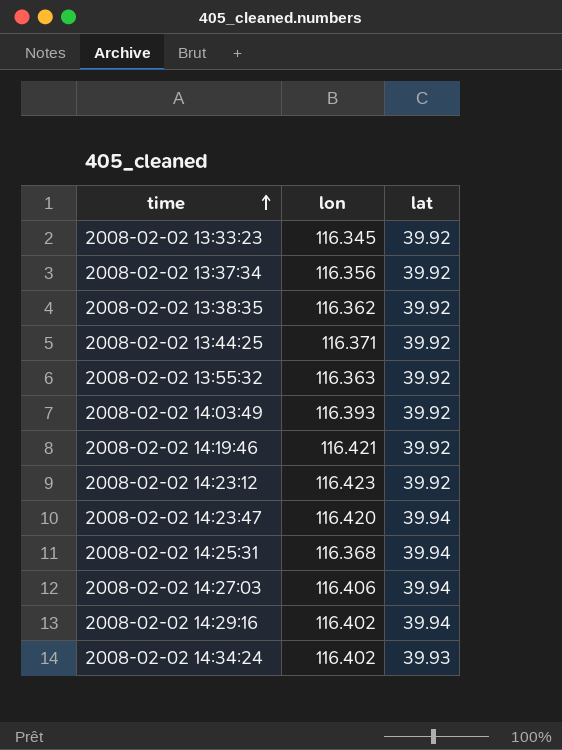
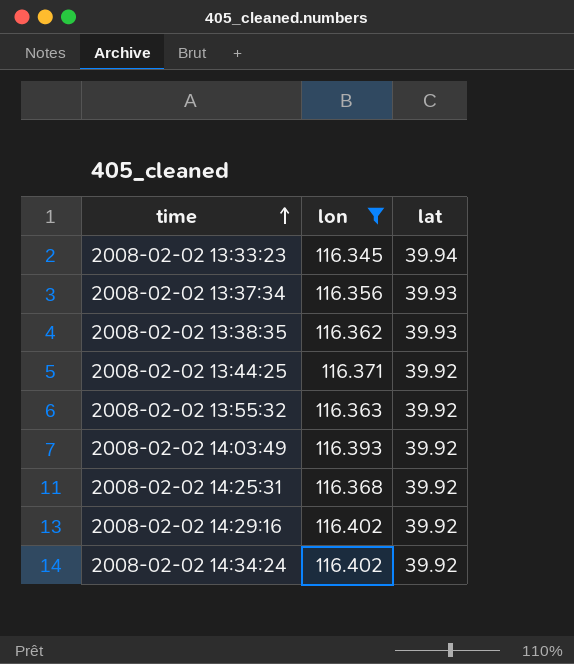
filter: none -> lon <= 116.402
2008-02-02 13:33:23 | lat: 39.92 -> 39.94
2008-02-02 13:37:34 | lat: 39.92 -> 39.93
2008-02-02 13:38:35 | lat: 39.92 -> 39.93
2008-02-02 14:25:31 | lat: 39.94 -> 39.92
2008-02-02 14:29:16 | lat: 39.94 -> 39.92
2008-02-02 14:34:24 | lat: 39.93 -> 39.92

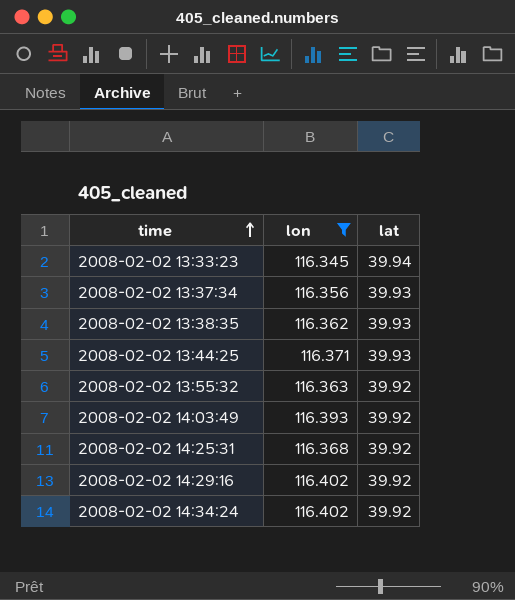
2008-02-02 13:44:25 | lat: 39.92 -> 39.93

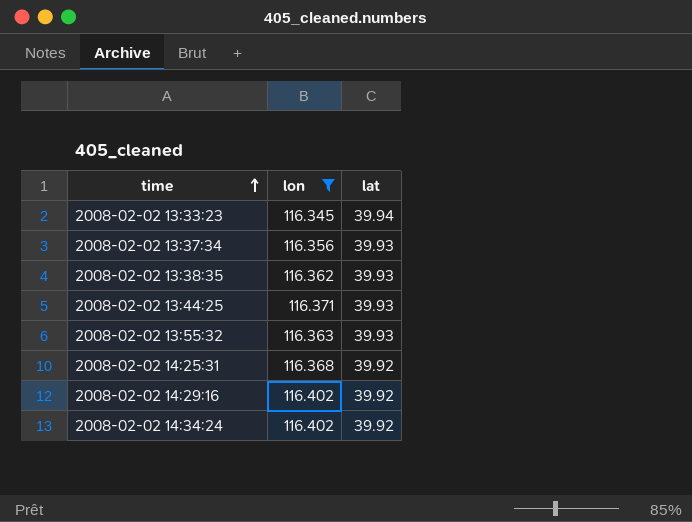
row 2008-02-02 14:03:49: 116.393 | 39.92 -> none
2008-02-02 13:55:32 | lat: 39.92 -> 39.93

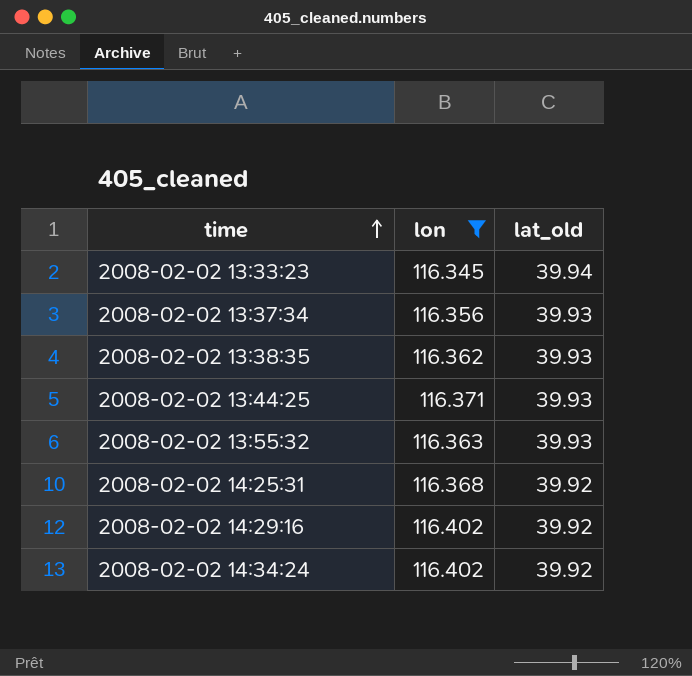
column name: lat -> lat_old

